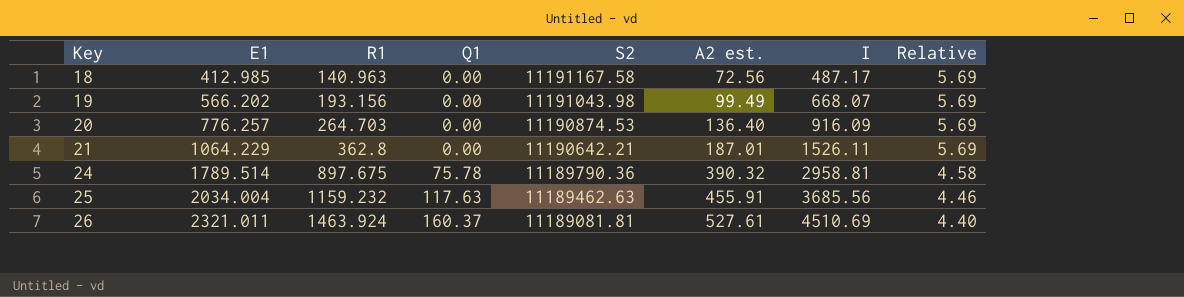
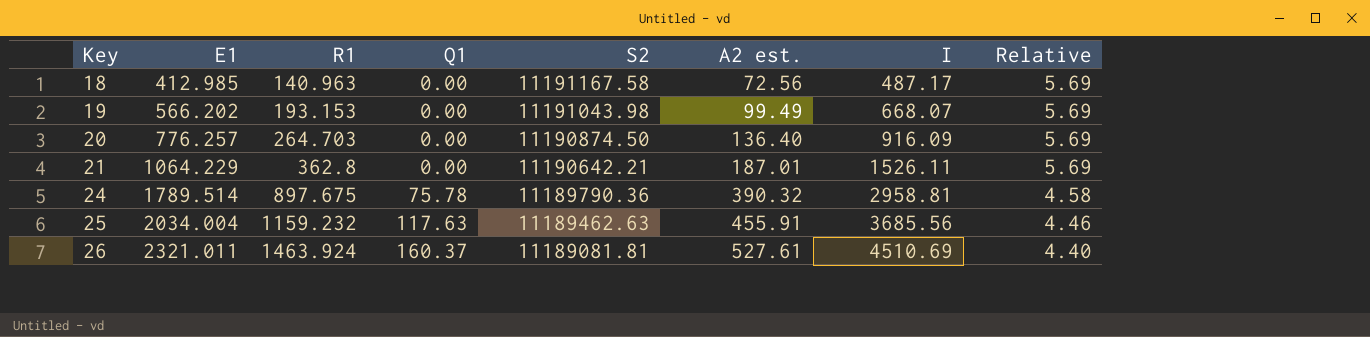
19 | R1: 193.156 -> 193.153
20 | S2: 11190874.53 -> 11190874.50

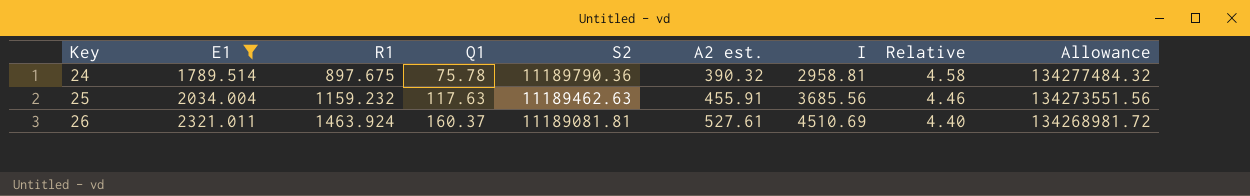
filter: none -> E1 >= 1789.514
column Allowance | formula: none -> [S2] * 12

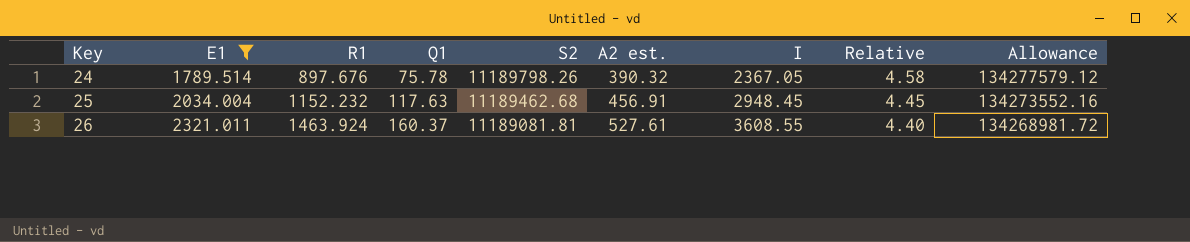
24 | R1: 897.675 -> 897.676
24 | S2: 11189790.36 -> 11189798.26
24 | I: 2958.81 -> 2367.05
24 | Allowance: 134277484.32 -> 134277579.12
25 | R1: 1159.232 -> 1152.232
25 | S2: 11189462.63 -> 11189462.68
25 | A2 est.: 455.91 -> 456.91
25 | I: 3685.56 -> 2948.45
25 | Relative: 4.46 -> 4.45
25 | Allowance: 134273551.56 -> 134273552.16
26 | I: 4510.69 -> 3608.55

